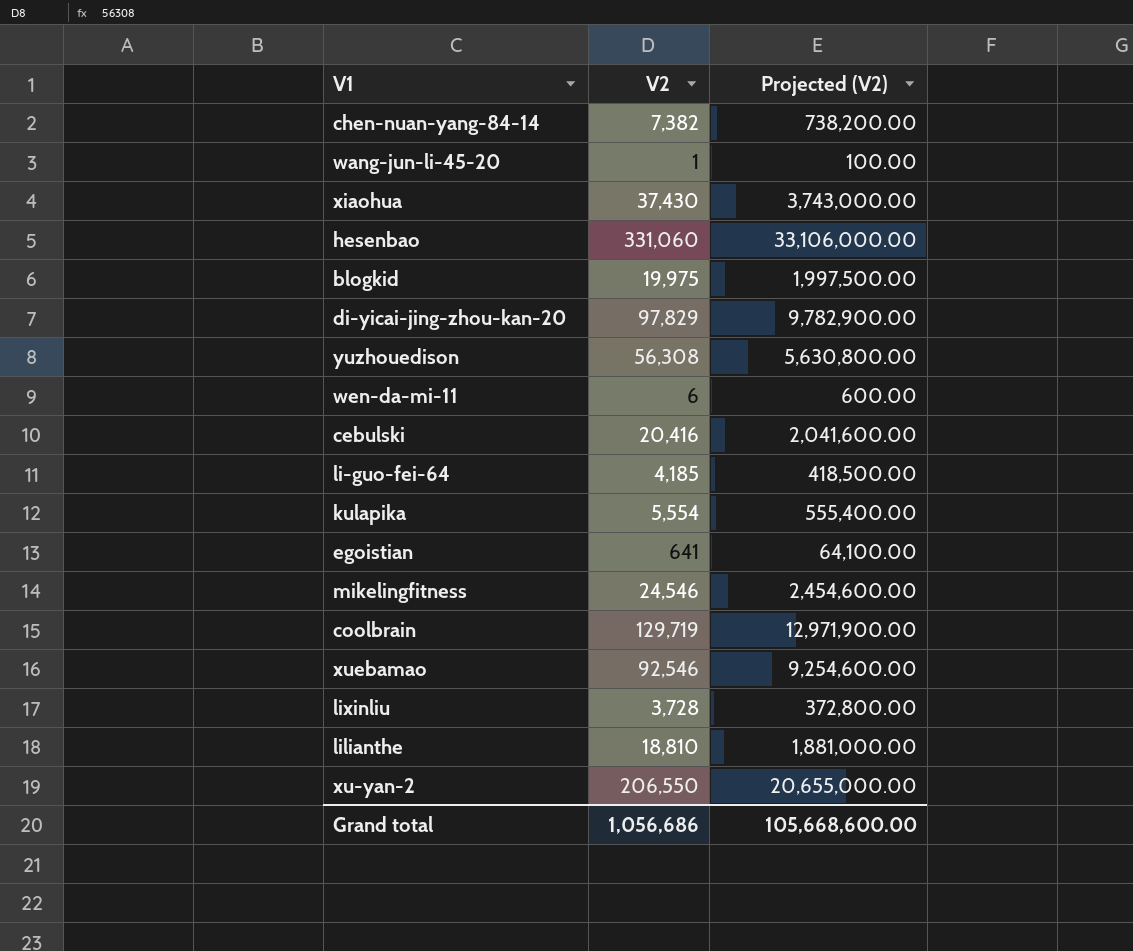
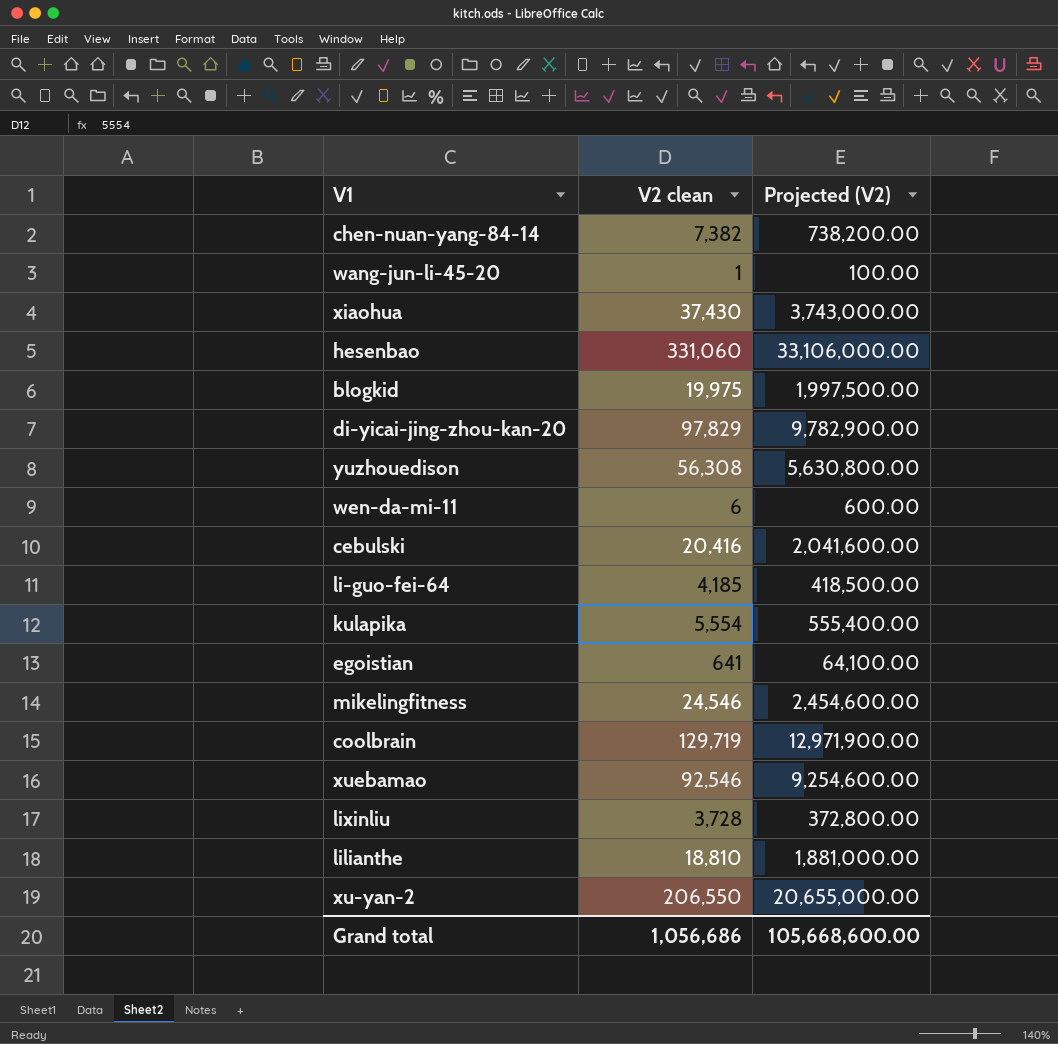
column name: V2 -> V2 clean

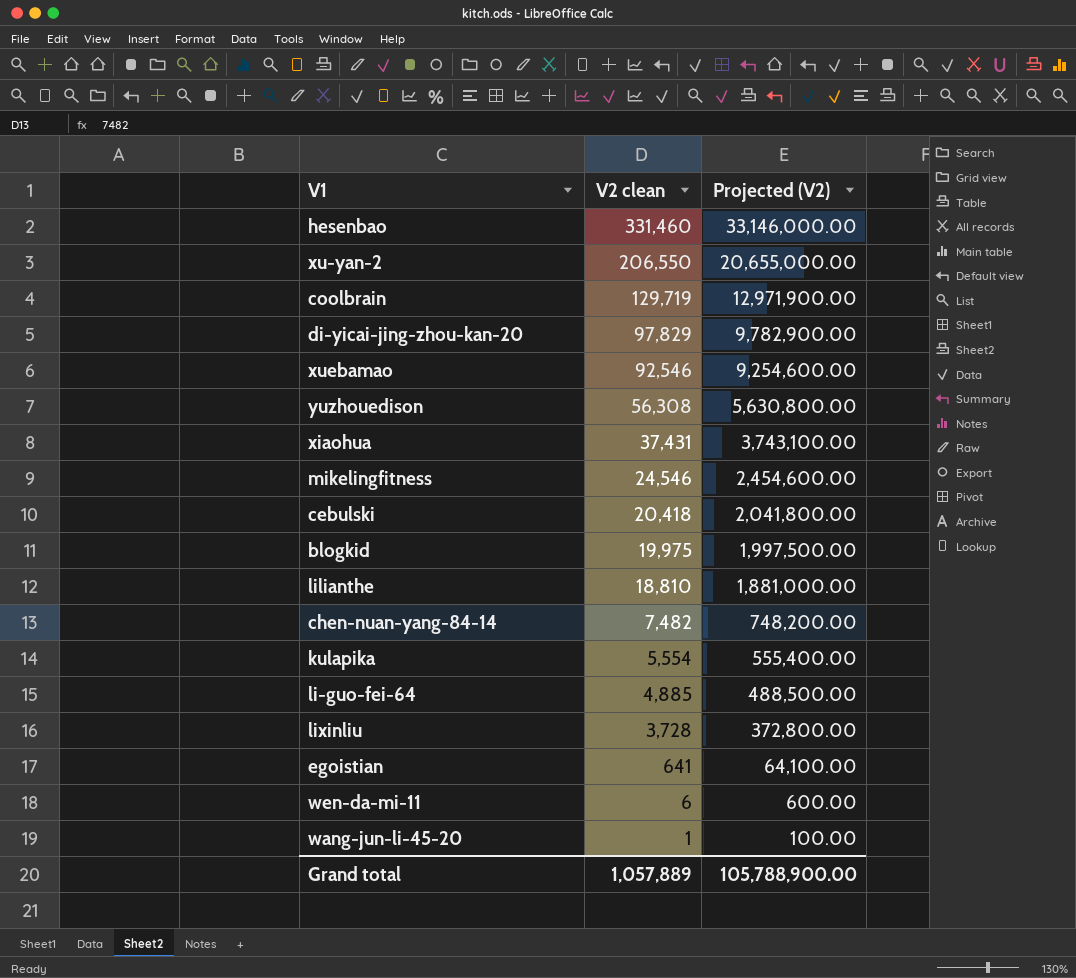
row order: none -> V2 clean descending
hesenbao | V2 clean: 331,060 -> 331,460
hesenbao | Projected (V2): 33,106,000.00 -> 33,146,000.00
xiaohua | V2 clean: 37,430 -> 37,431
xiaohua | Projected (V2): 3,743,000.00 -> 3,743,100.00
cebulski | V2 clean: 20,416 -> 20,418
cebulski | Projected (V2): 2,041,600.00 -> 2,041,800.00
chen-nuan-yang-84-14 | V2 clean: 7,382 -> 7,482
chen-nuan-yang-84-14 | Projected (V2): 738,200.00 -> 748,200.00
li-guo-fei-64 | V2 clean: 4,185 -> 4,885
li-guo-fei-64 | Projected (V2): 418,500.00 -> 488,500.00
Grand total | V2 clean: 1,056,686 -> 1,057,889
Grand total | Projected (V2): 105,668,600.00 -> 105,788,900.00

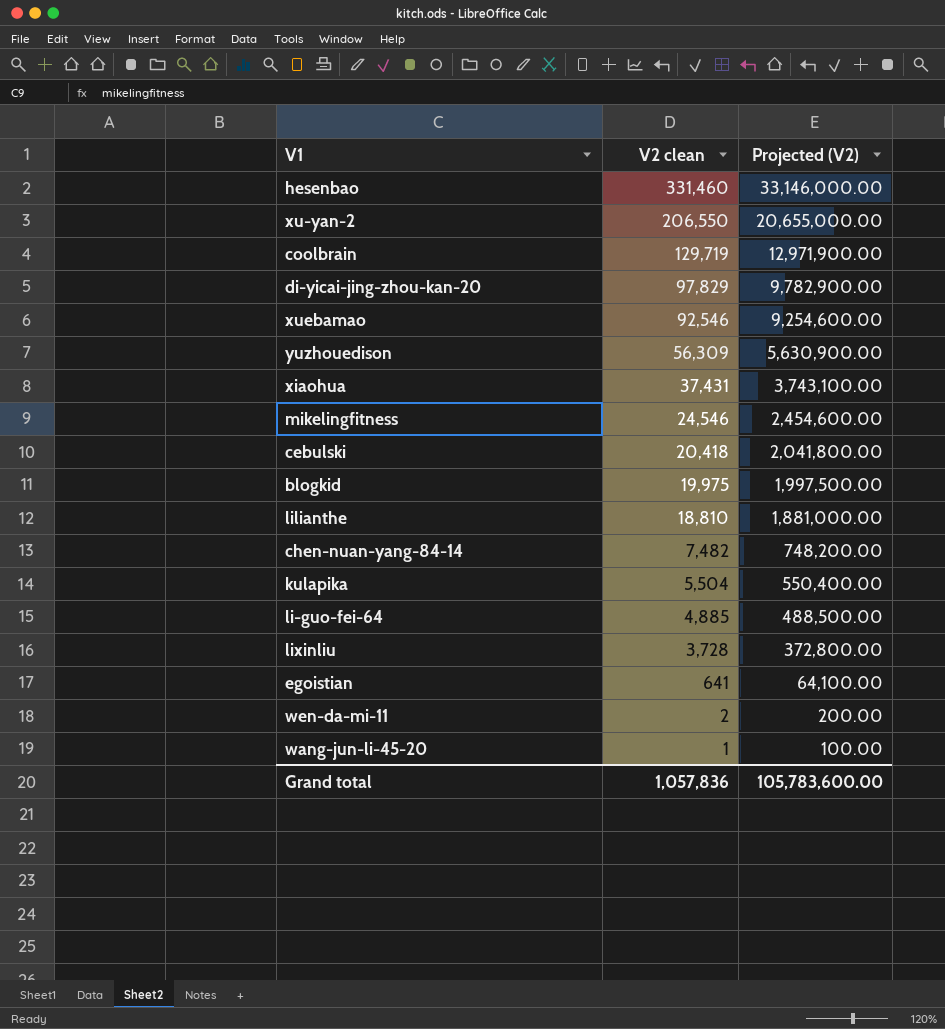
yuzhouedison | V2 clean: 56,308 -> 56,309
yuzhouedison | Projected (V2): 5,630,800.00 -> 5,630,900.00
kulapika | V2 clean: 5,554 -> 5,504
kulapika | Projected (V2): 555,400.00 -> 550,400.00
wen-da-mi-11 | V2 clean: 6 -> 2
wen-da-mi-11 | Projected (V2): 600.00 -> 200.00
Grand total | V2 clean: 1,057,889 -> 1,057,836
Grand total | Projected (V2): 105,788,900.00 -> 105,783,600.00

